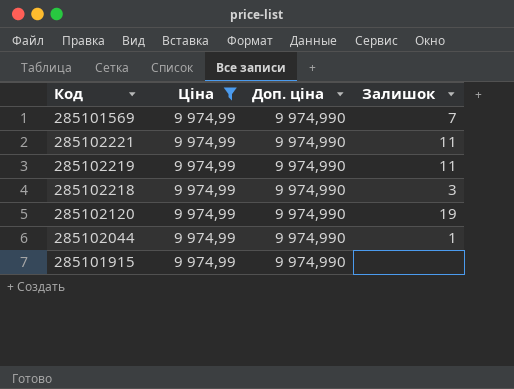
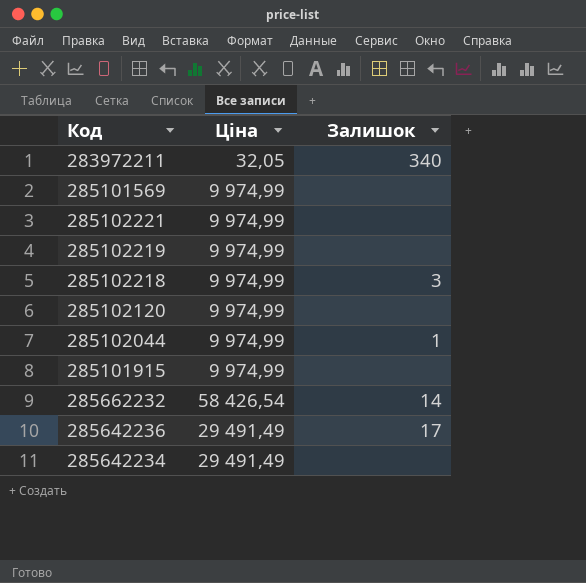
filter: Ціна = 9 974,99 -> none
column Доп. ціна | position: 3 -> none
285101569 | Залишок: 7 -> none
285102221 | Залишок: 11 -> none
285102219 | Залишок: 11 -> none
285102120 | Залишок: 19 -> none

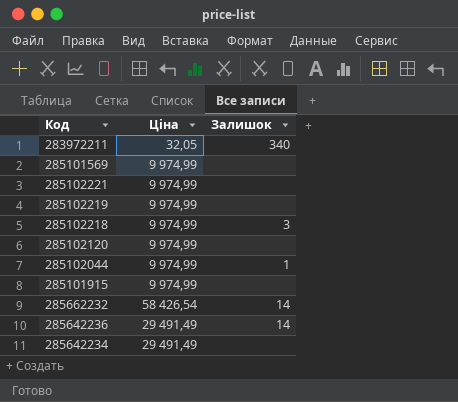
285642236 | Залишок: 17 -> 14

